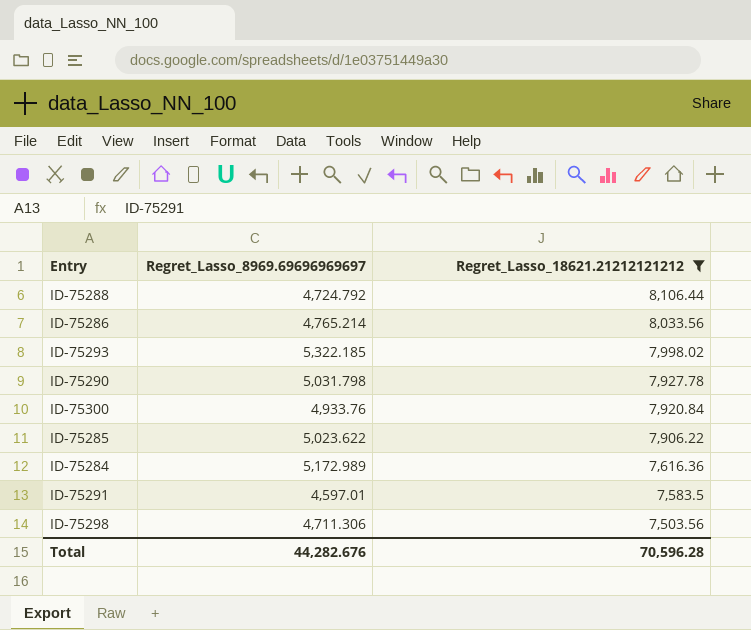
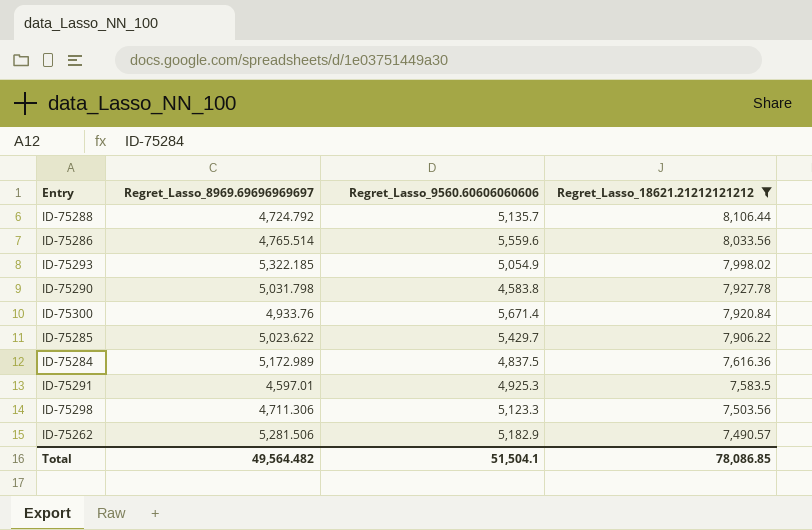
column Regret_Lasso_9560.60606060606 | position: none -> 3
ID-75286 | Regret_Lasso_8969.69696969697: 4,765.214 -> 4,765.514
row ID-75262: none -> 5,281.506 | 5,182.9 | 7,490.57
Total | Regret_Lasso_8969.69696969697: 44,282.676 -> 49,564.482
Total | Regret_Lasso_18621.21212121212: 70,596.28 -> 78,086.85

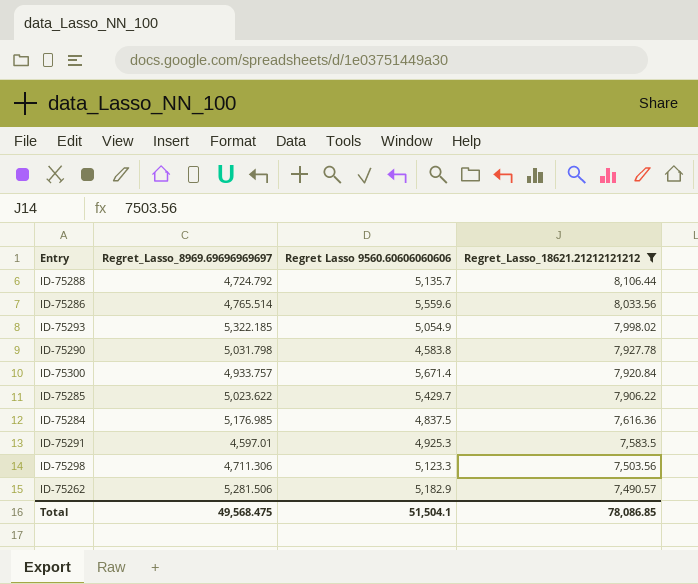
column name: Regret_Lasso_9560.60606060606 -> Regret Lasso 9560.60606060606
ID-75300 | Regret_Lasso_8969.69696969697: 4,933.76 -> 4,933.757
ID-75284 | Regret_Lasso_8969.69696969697: 5,172.989 -> 5,176.985
Total | Regret_Lasso_8969.69696969697: 49,564.482 -> 49,568.475

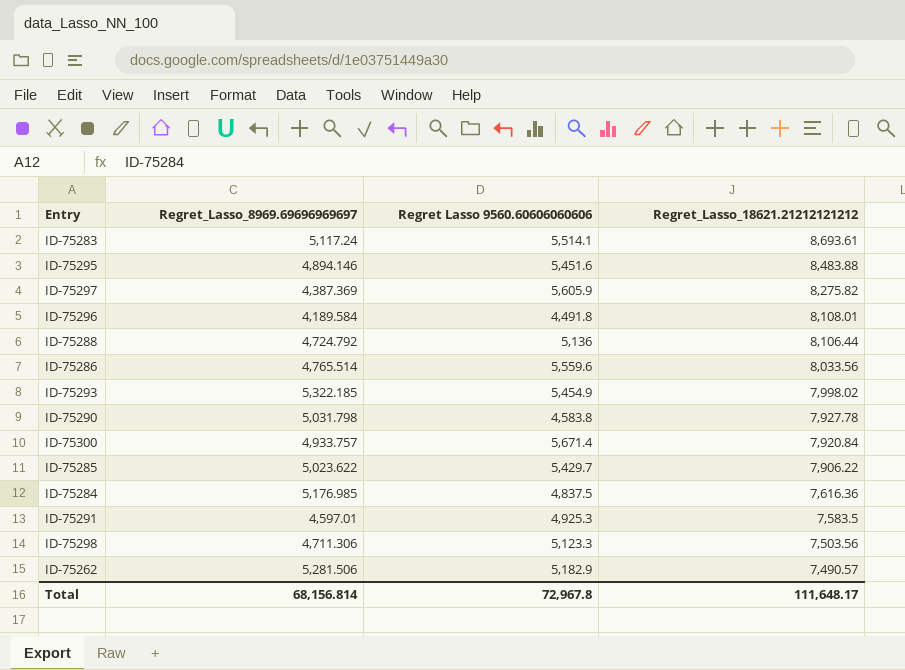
filter: Regret_Lasso_18621.21212121212 <= 8,106.44 -> none
ID-75288 | Regret Lasso 9560.60606060606: 5,135.7 -> 5,136
ID-75293 | Regret Lasso 9560.60606060606: 5,054.9 -> 5,454.9
Total | Regret_Lasso_8969.69696969697: 49,568.475 -> 68,156.814
Total | Regret Lasso 9560.60606060606: 51,504.1 -> 72,967.8
Total | Regret_Lasso_18621.21212121212: 78,086.85 -> 111,648.17

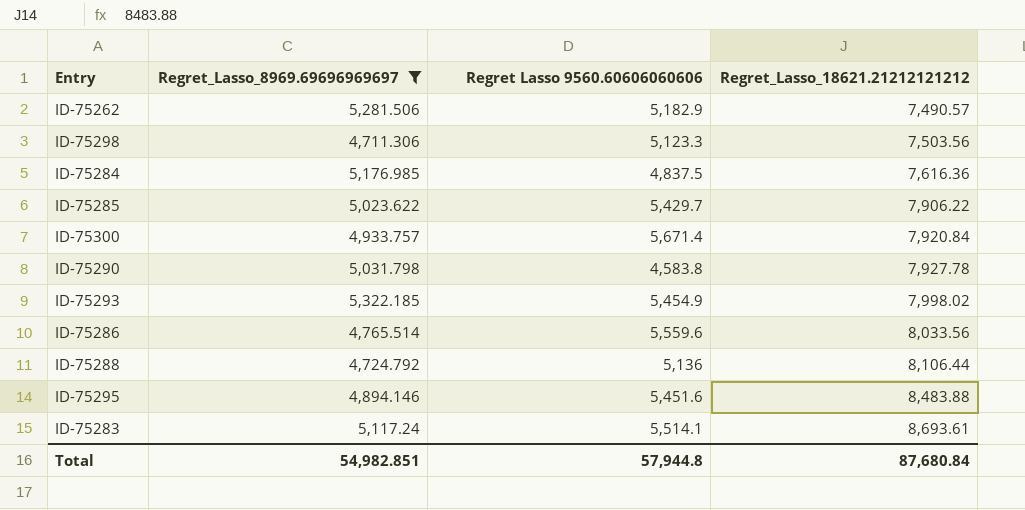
filter: none -> Regret_Lasso_8969.69696969697 >= 4,711.306
row order: Regret_Lasso_18621.21212121212 descending -> Regret_Lasso_18621.21212121212 ascending
Total | Regret_Lasso_8969.69696969697: 68,156.814 -> 54,982.851
Total | Regret Lasso 9560.60606060606: 72,967.8 -> 57,944.8
Total | Regret_Lasso_18621.21212121212: 111,648.17 -> 87,680.84

